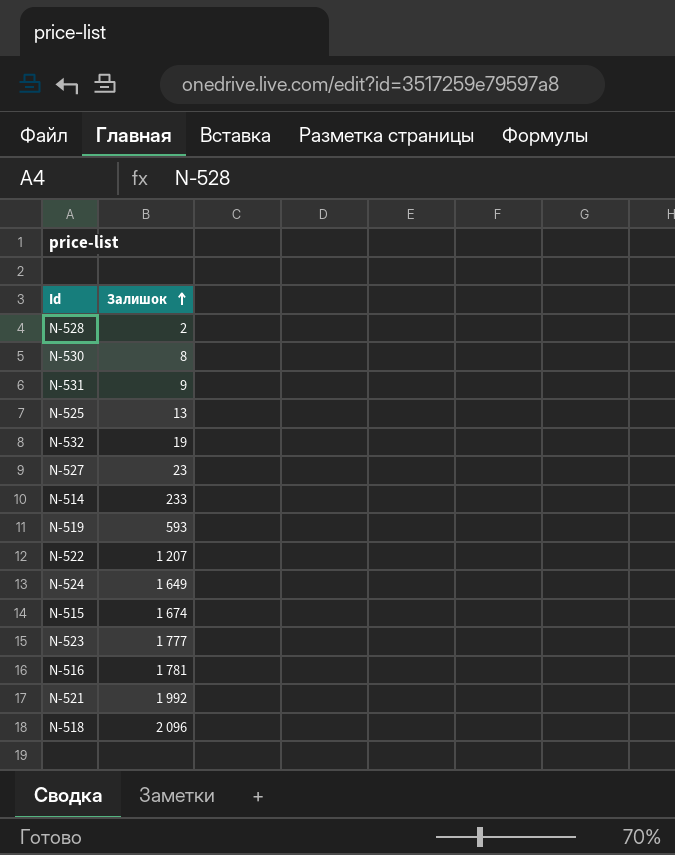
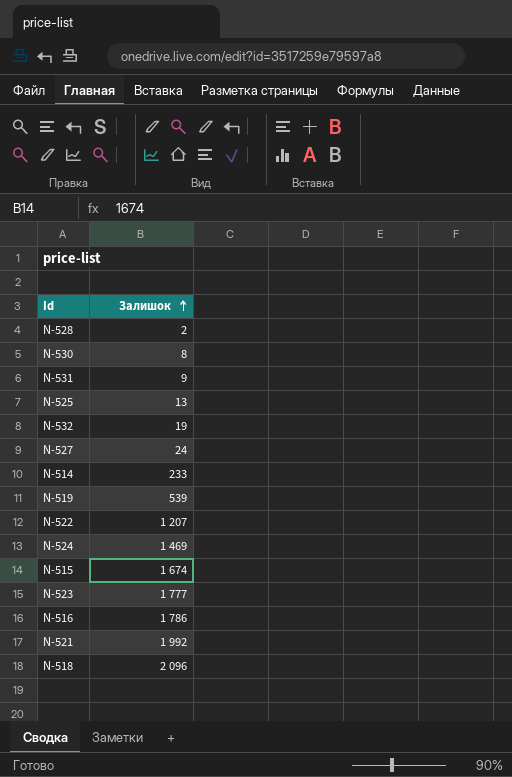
N-527 | Залишок: 23 -> 24
N-519 | Залишок: 593 -> 539
N-524 | Залишок: 1 649 -> 1 469
N-516 | Залишок: 1 781 -> 1 786

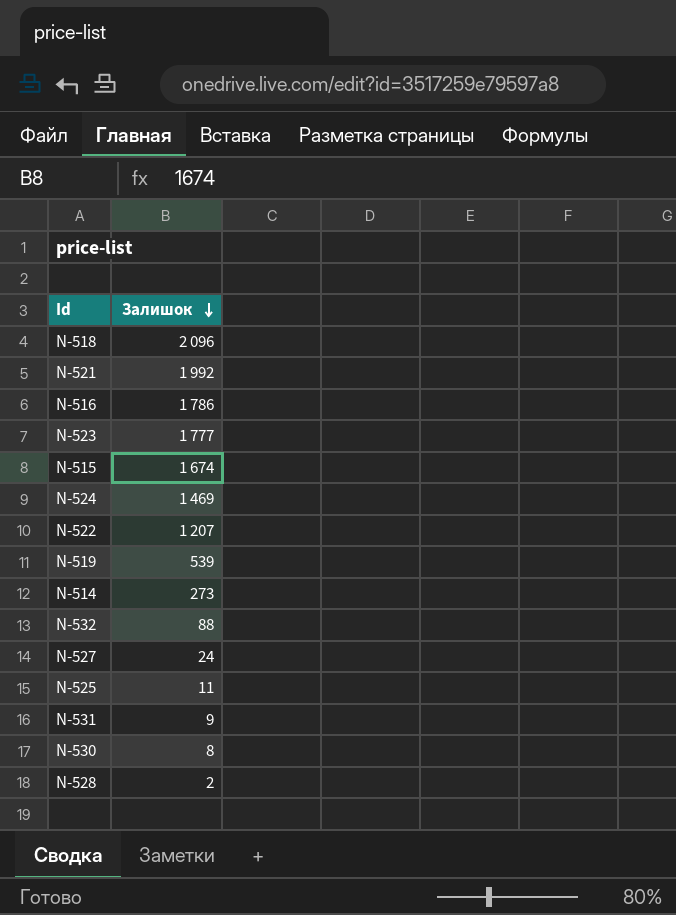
row order: Залишок ascending -> Залишок descending
N-514 | Залишок: 233 -> 273
N-532 | Залишок: 19 -> 88
N-525 | Залишок: 13 -> 11

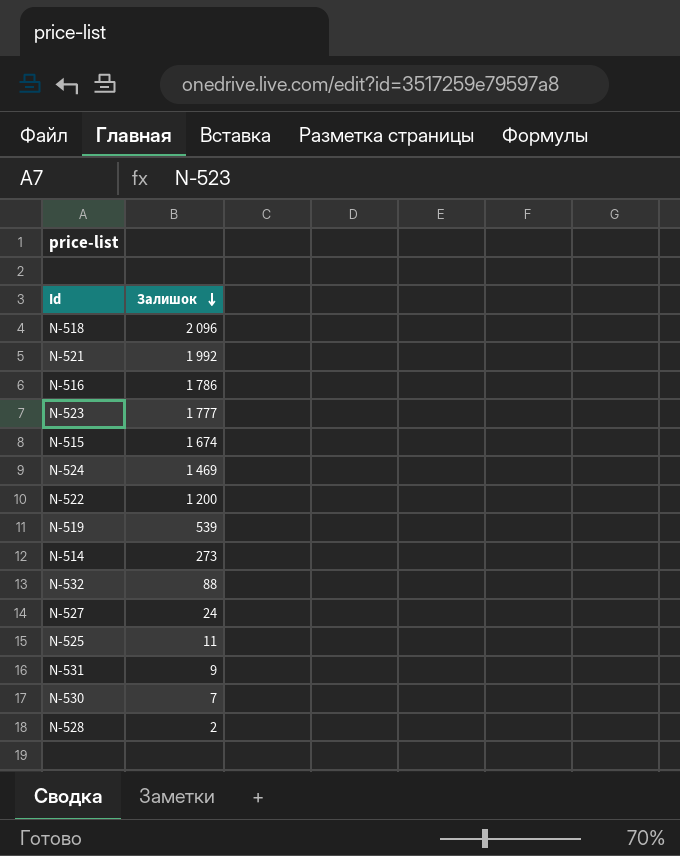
N-522 | Залишок: 1 207 -> 1 200
N-530 | Залишок: 8 -> 7

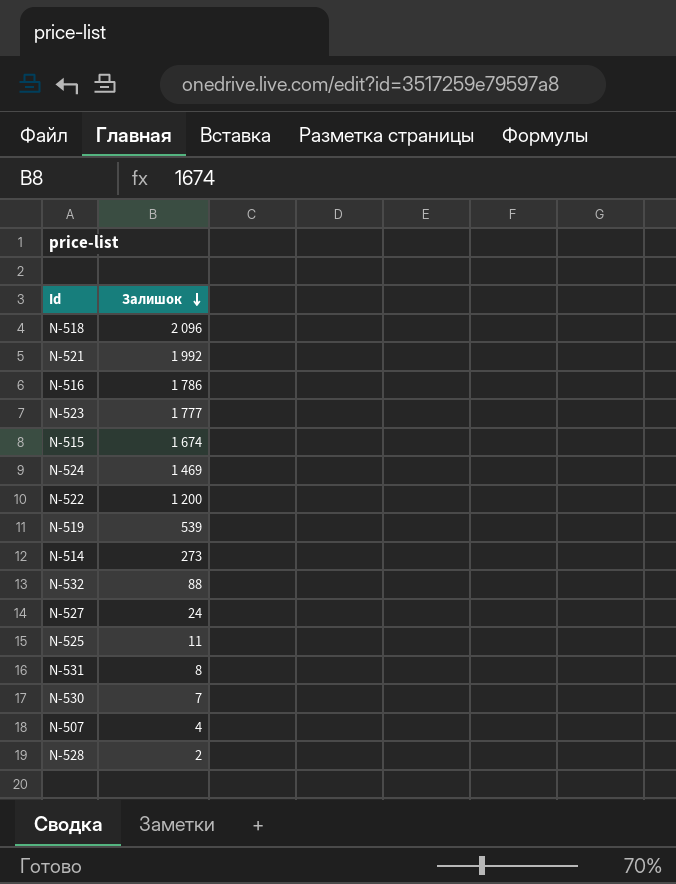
N-531 | Залишок: 9 -> 8
row N-507: none -> 4

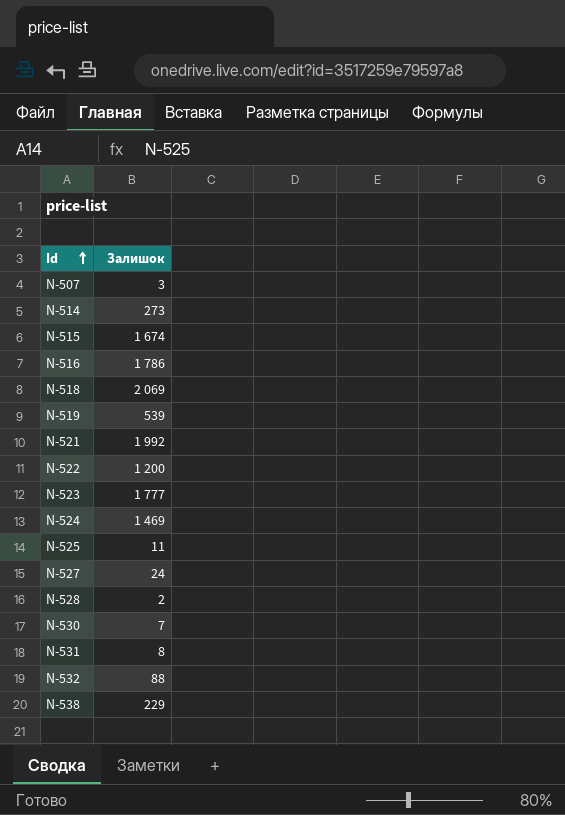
row order: Залишок descending -> Id ascending
N-507 | Залишок: 4 -> 3
N-518 | Залишок: 2 096 -> 2 069
row N-538: none -> 229

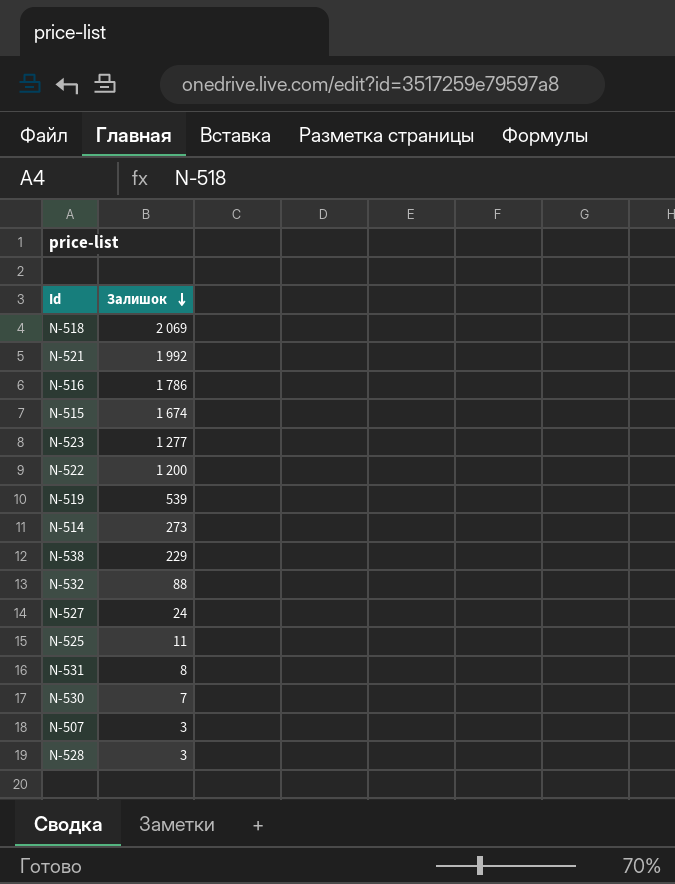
row order: Id ascending -> Залишок descending
row N-524: 1 469 -> none
N-523 | Залишок: 1 777 -> 1 277
N-528 | Залишок: 2 -> 3

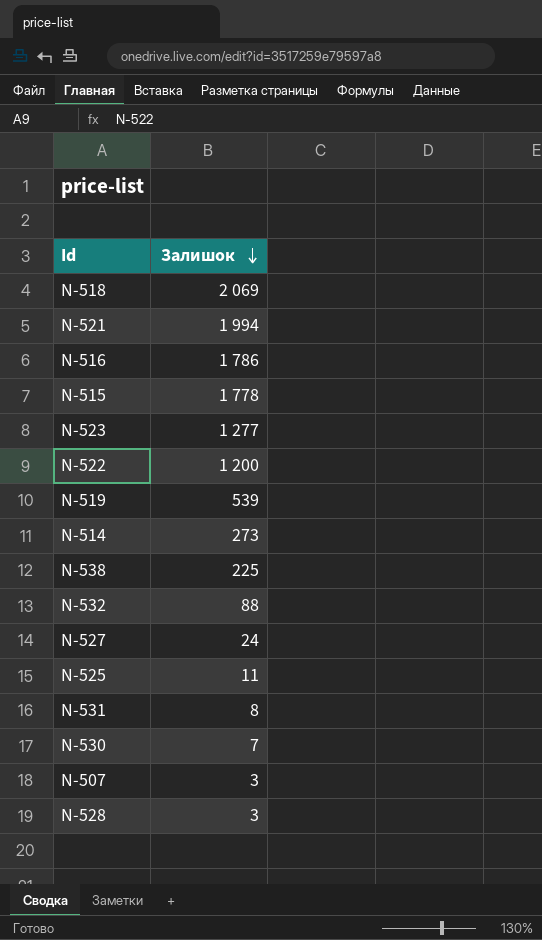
N-521 | Залишок: 1 992 -> 1 994
N-515 | Залишок: 1 674 -> 1 778
N-538 | Залишок: 229 -> 225

